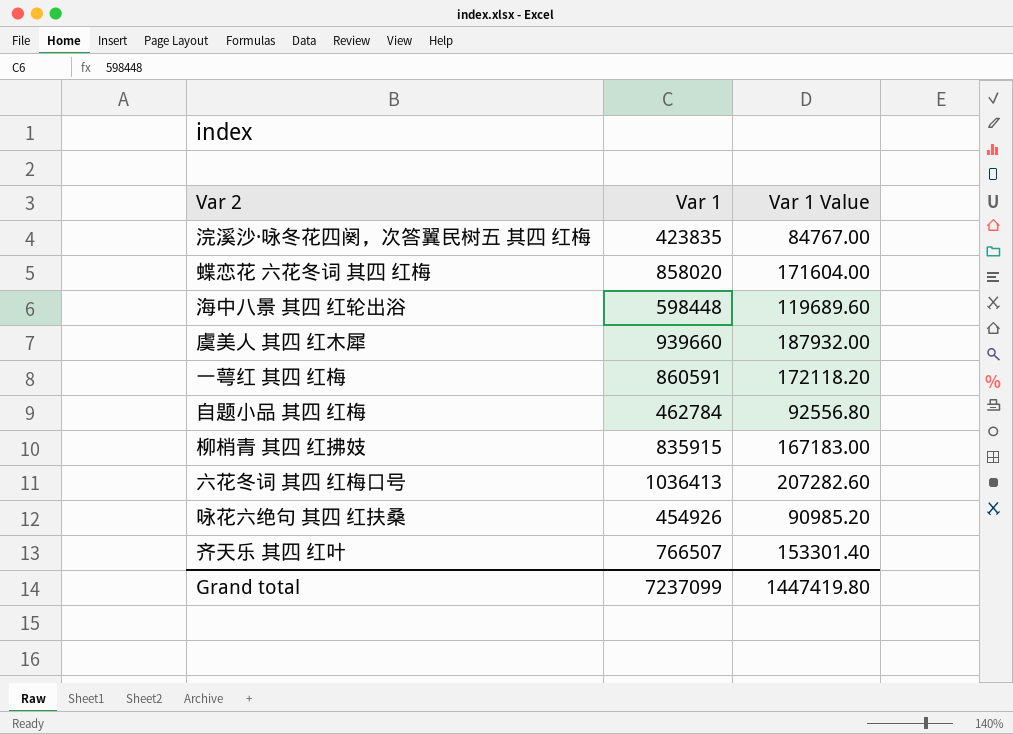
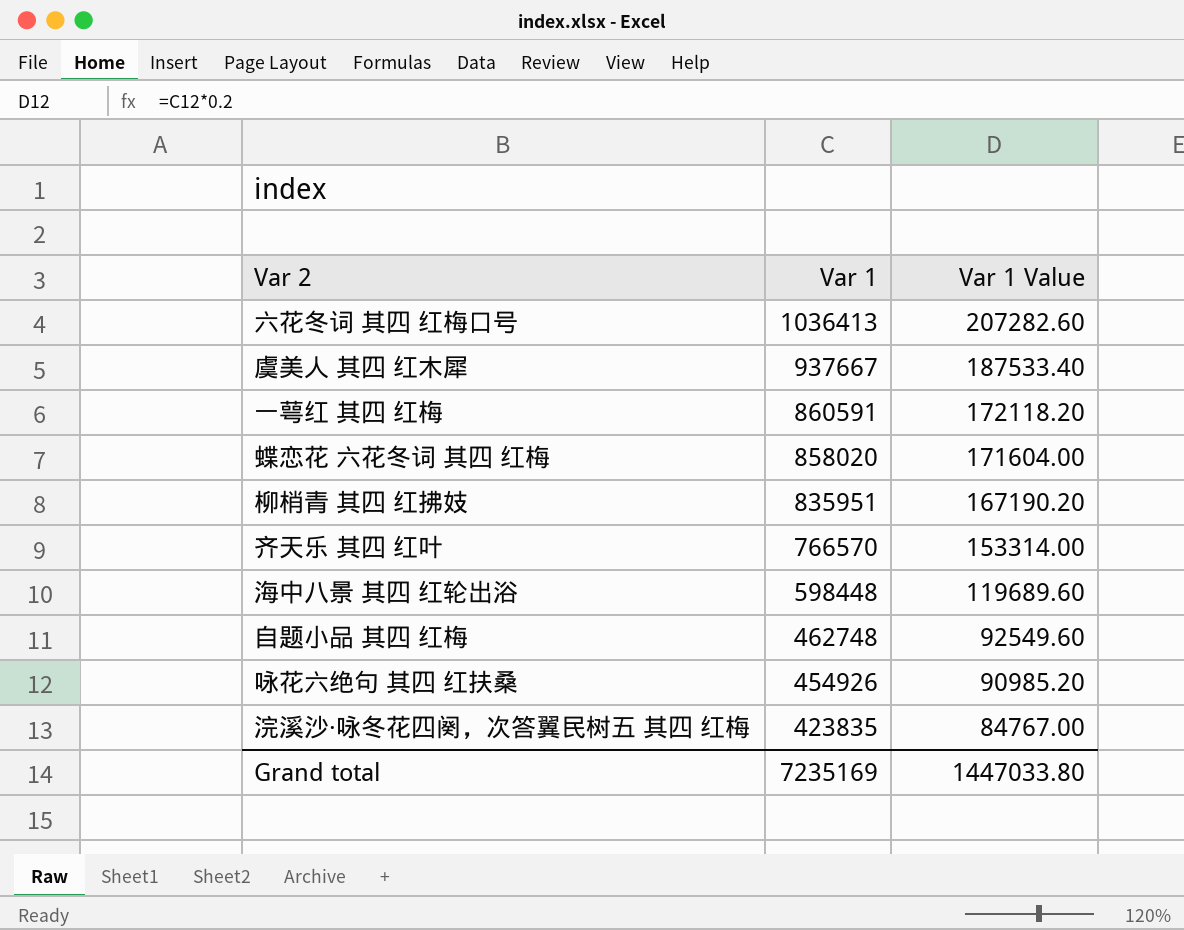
row order: none -> Var 1 descending
虞美人 其四 红木犀 | Var 1: 939660 -> 937667
虞美人 其四 红木犀 | Var 1 Value: 187932.00 -> 187533.40
柳梢青 其四 红拂妓 | Var 1: 835915 -> 835951
柳梢青 其四 红拂妓 | Var 1 Value: 167183.00 -> 167190.20
齐天乐 其四 红叶 | Var 1: 766507 -> 766570
齐天乐 其四 红叶 | Var 1 Value: 153301.40 -> 153314.00
自题小品 其四 红梅 | Var 1: 462784 -> 462748
自题小品 其四 红梅 | Var 1 Value: 92556.80 -> 92549.60
Grand total | Var 1: 7237099 -> 7235169
Grand total | Var 1 Value: 1447419.80 -> 1447033.80

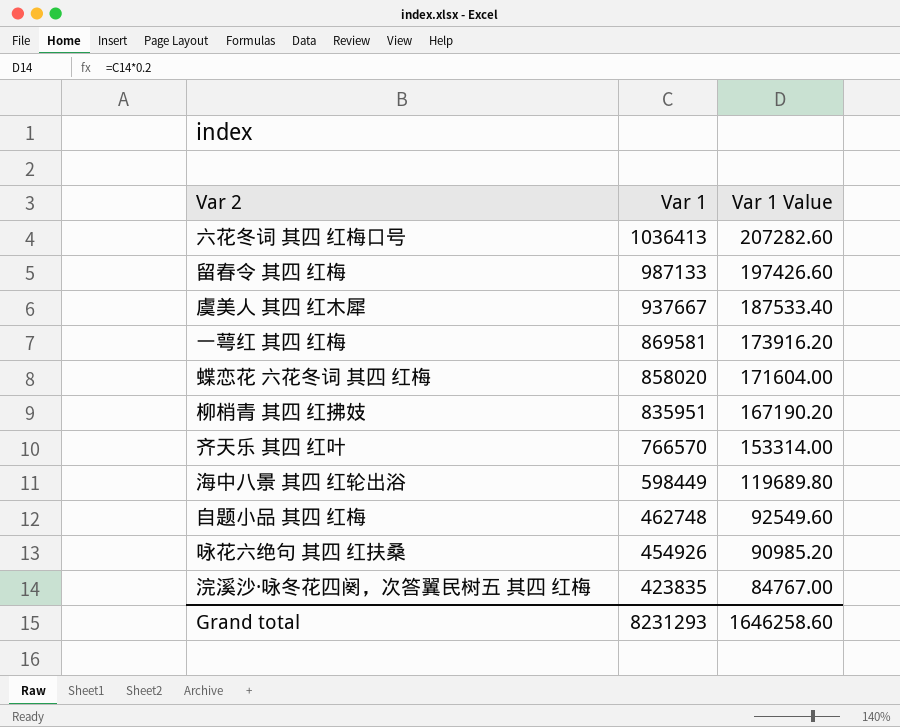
row 留春令 其四 红梅: none -> 987133 | 197426.60
一萼红 其四 红梅 | Var 1: 860591 -> 869581
一萼红 其四 红梅 | Var 1 Value: 172118.20 -> 173916.20
海中八景 其四 红轮出浴 | Var 1: 598448 -> 598449
海中八景 其四 红轮出浴 | Var 1 Value: 119689.60 -> 119689.80
Grand total | Var 1: 7235169 -> 8231293
Grand total | Var 1 Value: 1447033.80 -> 1646258.60

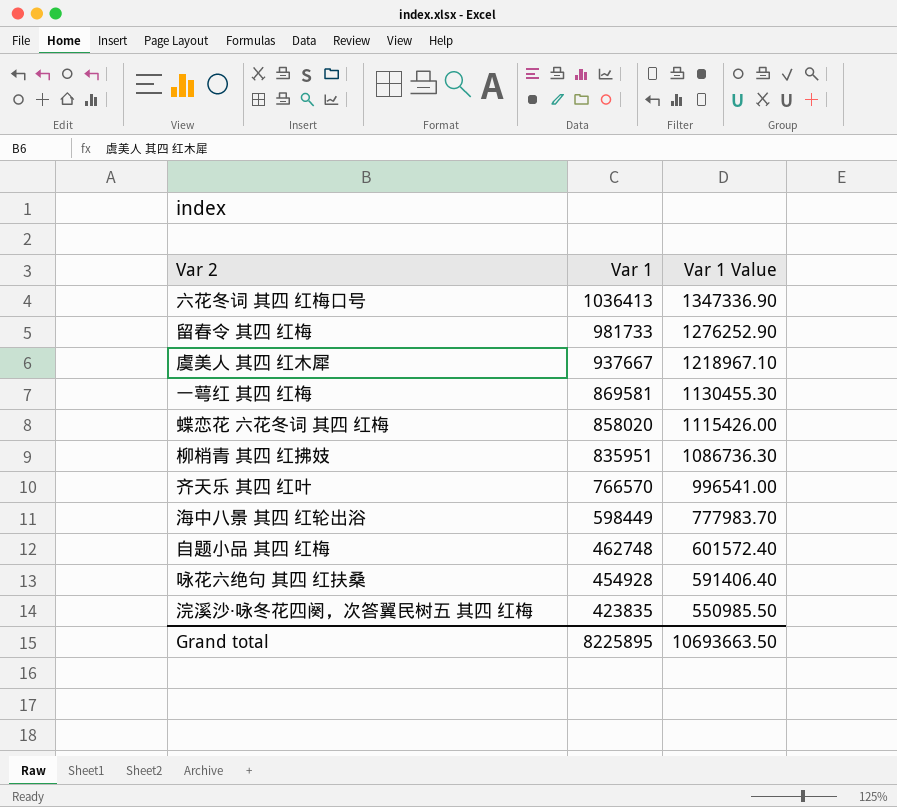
column Var 1 Value | formula: [Var 1] * 0.2 -> [Var 1] * 1.3
留春令 其四 红梅 | Var 1: 987133 -> 981733
咏花六绝句 其四 红扶桑 | Var 1: 454926 -> 454928
Grand total | Var 1: 8231293 -> 8225895
Grand total | Var 1 Value: 1646258.60 -> 10693663.50

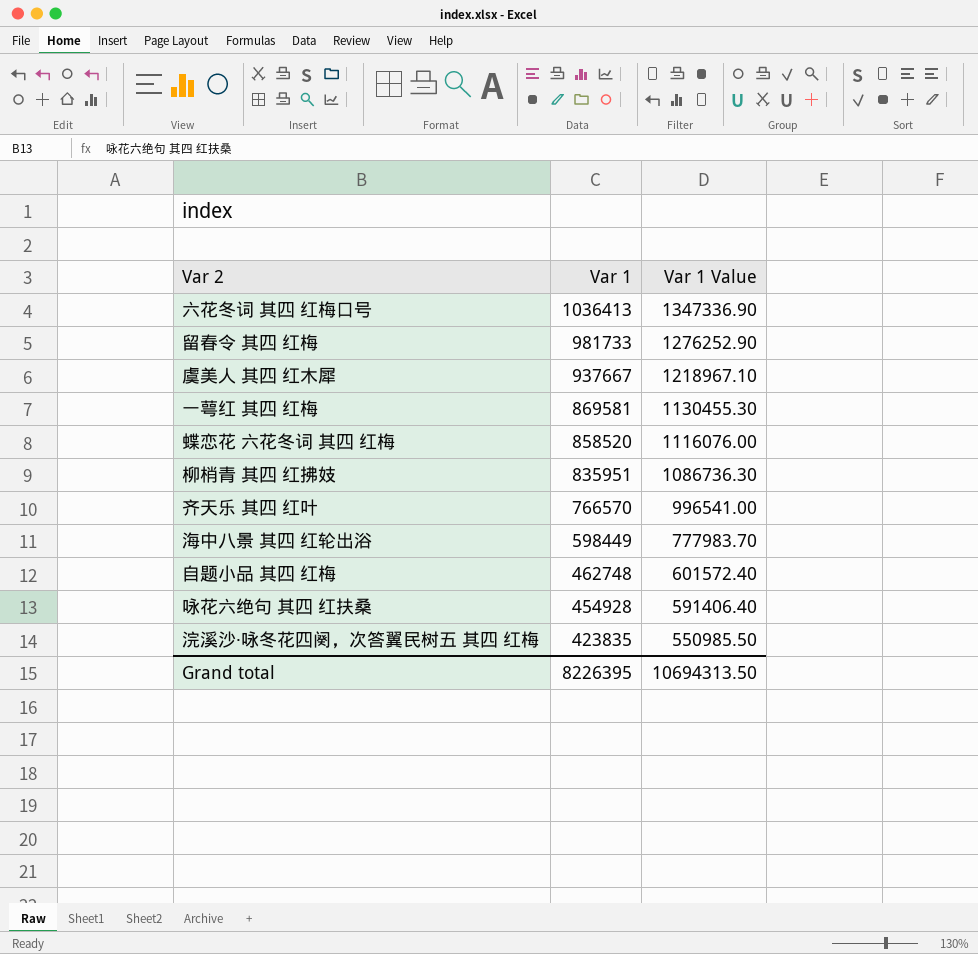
蝶恋花 六花冬词 其四 红梅 | Var 1: 858020 -> 858520
蝶恋花 六花冬词 其四 红梅 | Var 1 Value: 1115426.00 -> 1116076.00
Grand total | Var 1: 8225895 -> 8226395
Grand total | Var 1 Value: 10693663.50 -> 10694313.50

